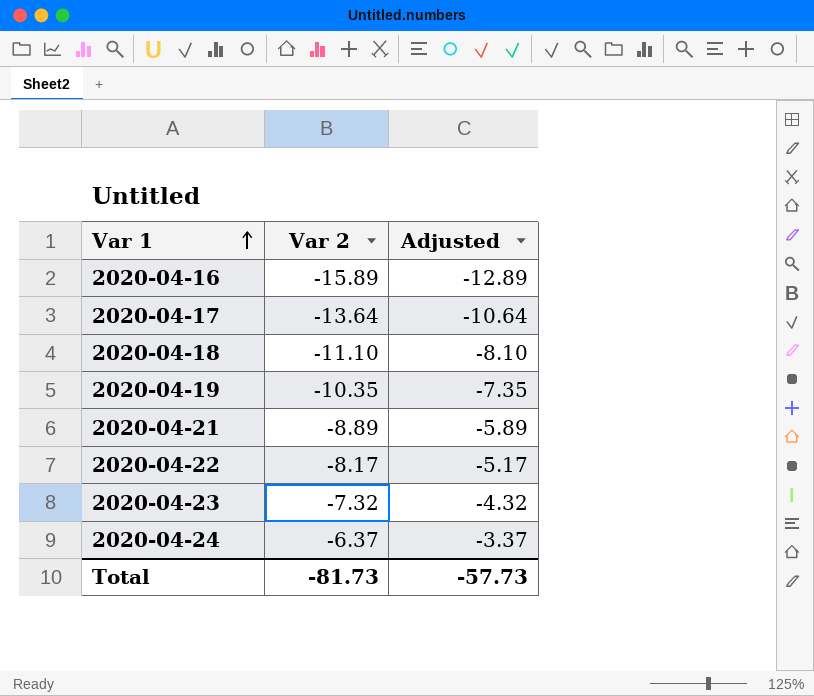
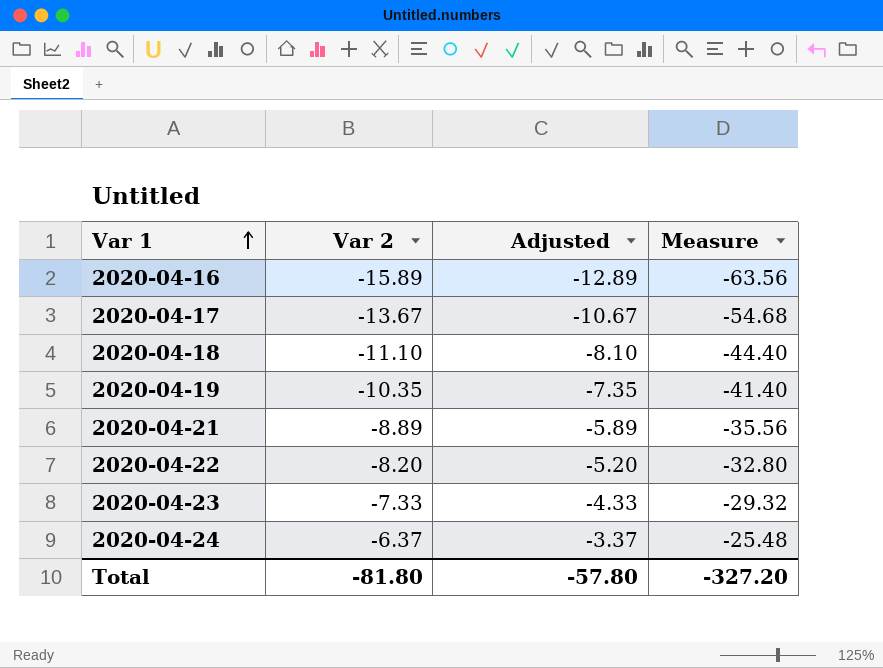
column Measure | formula: none -> [Var 2] * 4
2020-04-17 | Var 2: -13.64 -> -13.67
2020-04-17 | Adjusted: -10.64 -> -10.67
2020-04-22 | Var 2: -8.17 -> -8.20
2020-04-22 | Adjusted: -5.17 -> -5.20
2020-04-23 | Var 2: -7.32 -> -7.33
2020-04-23 | Adjusted: -4.32 -> -4.33
Total | Var 2: -81.73 -> -81.80
Total | Adjusted: -57.73 -> -57.80

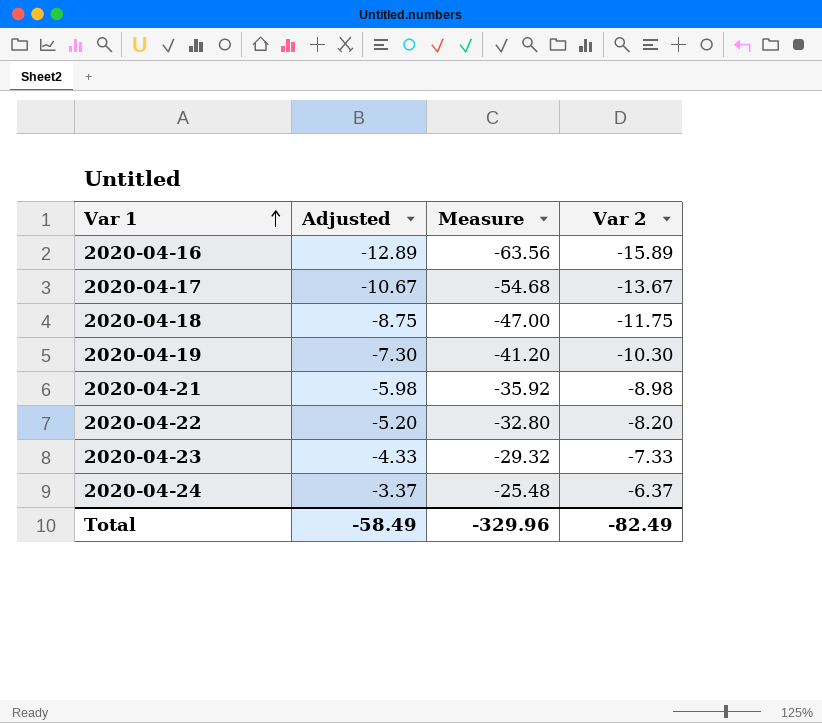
column Var 2 | position: 2 -> 4
2020-04-18 | Adjusted: -8.10 -> -8.75
2020-04-18 | Measure: -44.40 -> -47.00
2020-04-18 | Var 2: -11.10 -> -11.75
2020-04-19 | Adjusted: -7.35 -> -7.30
2020-04-19 | Measure: -41.40 -> -41.20
2020-04-19 | Var 2: -10.35 -> -10.30
2020-04-21 | Adjusted: -5.89 -> -5.98
2020-04-21 | Measure: -35.56 -> -35.92
2020-04-21 | Var 2: -8.89 -> -8.98
Total | Adjusted: -57.80 -> -58.49
Total | Measure: -327.20 -> -329.96
Total | Var 2: -81.80 -> -82.49

